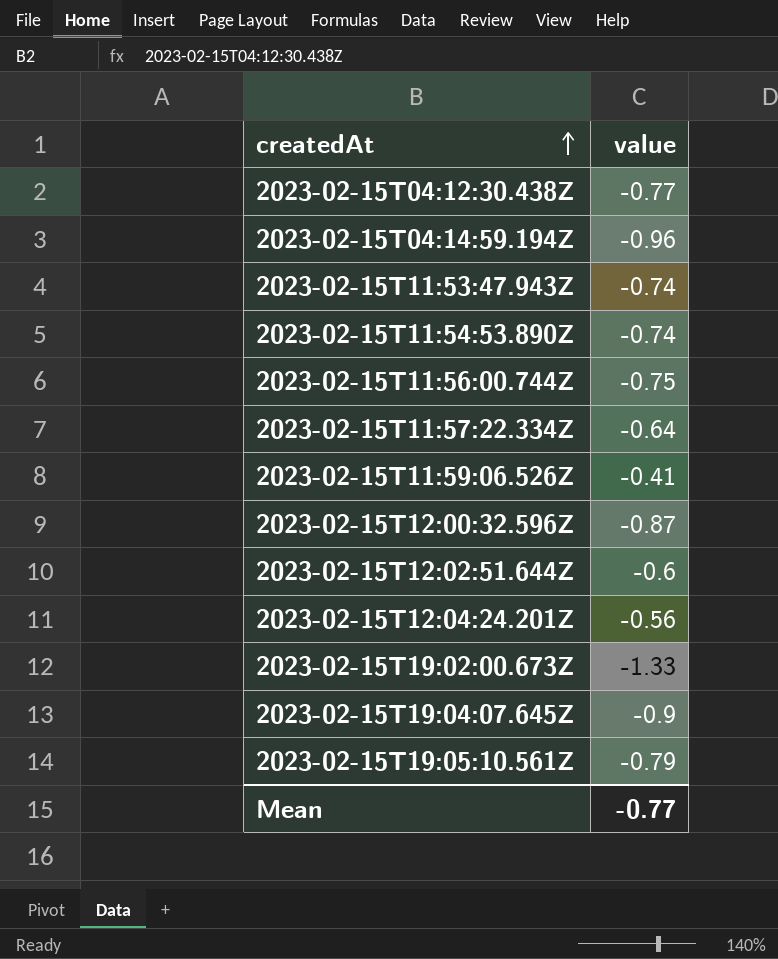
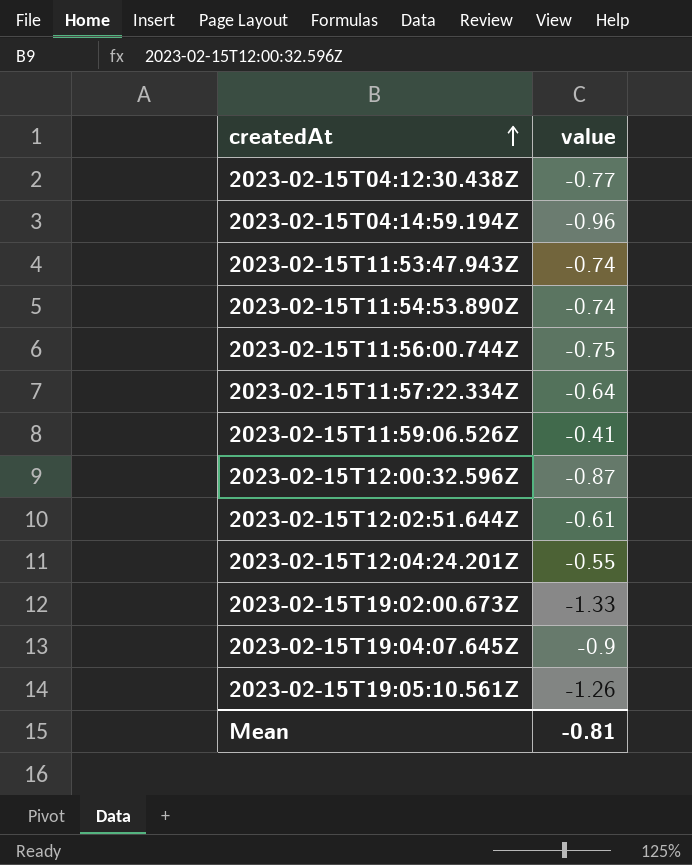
2023-02-15T12:02:51.644Z | value: -0.6 -> -0.61
2023-02-15T12:04:24.201Z | value: -0.56 -> -0.55
2023-02-15T19:05:10.561Z | value: -0.79 -> -1.26
Mean | value: -0.77 -> -0.81

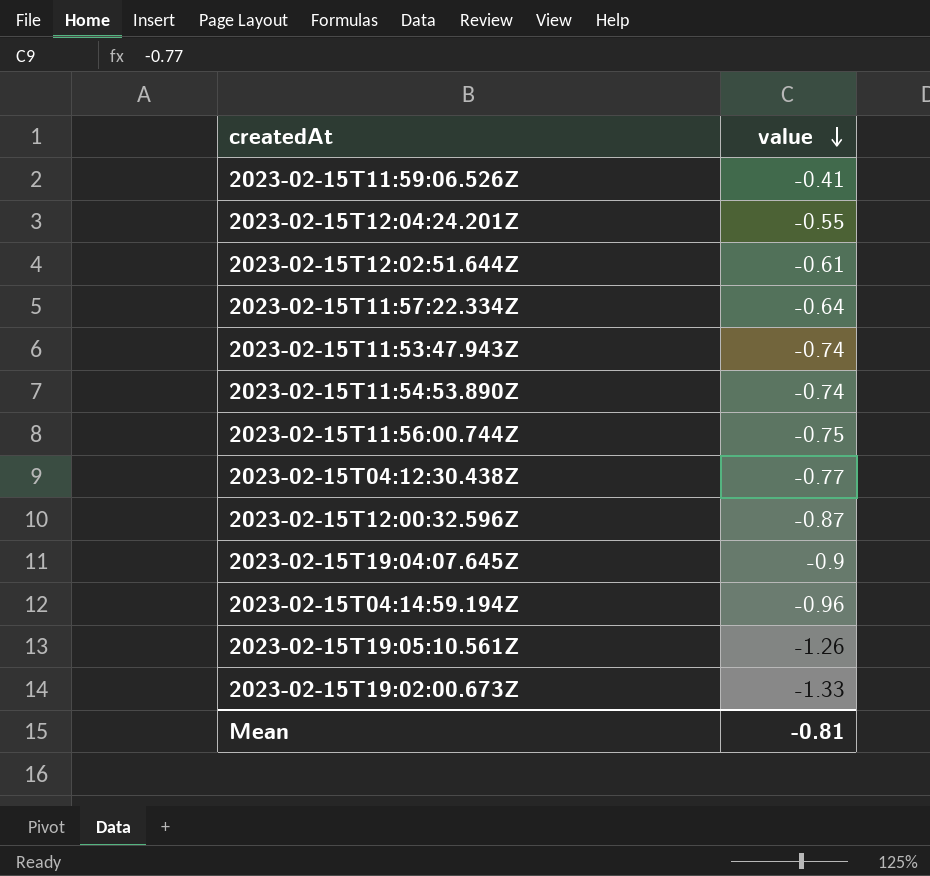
row order: createdAt ascending -> value descending

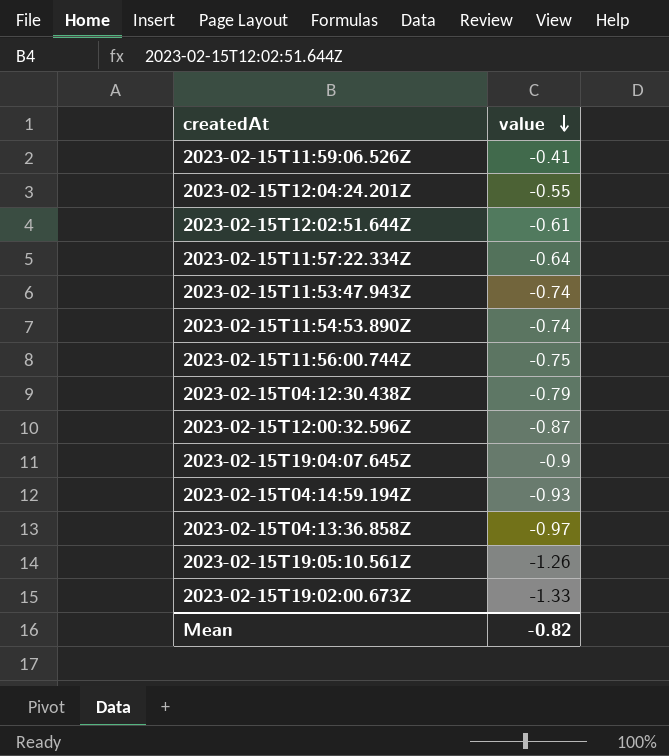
2023-02-15T04:12:30.438Z | value: -0.77 -> -0.79
2023-02-15T04:14:59.194Z | value: -0.96 -> -0.93
row 2023-02-15T04:13:36.858Z: none -> -0.97
Mean | value: -0.81 -> -0.82

